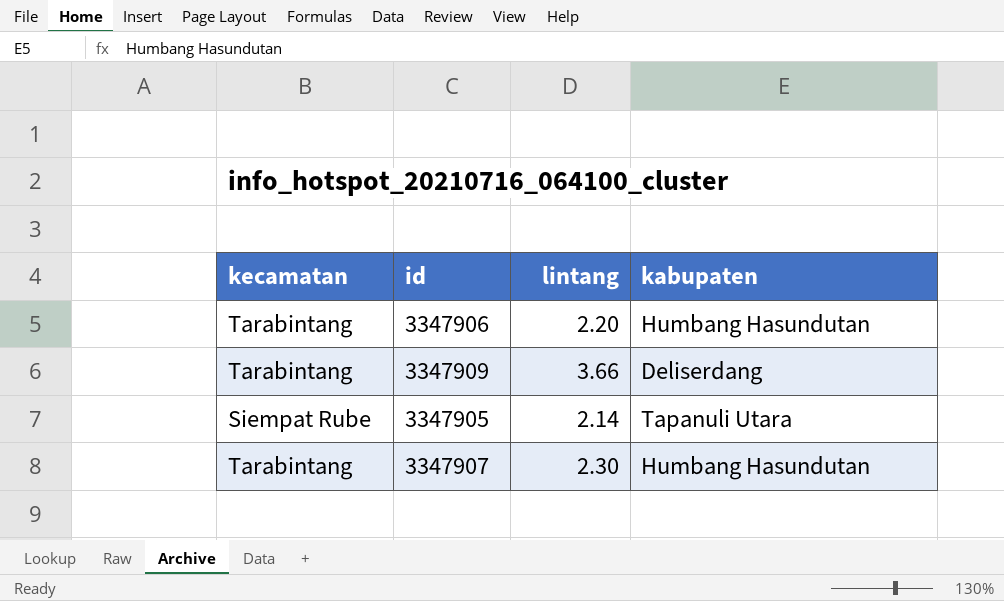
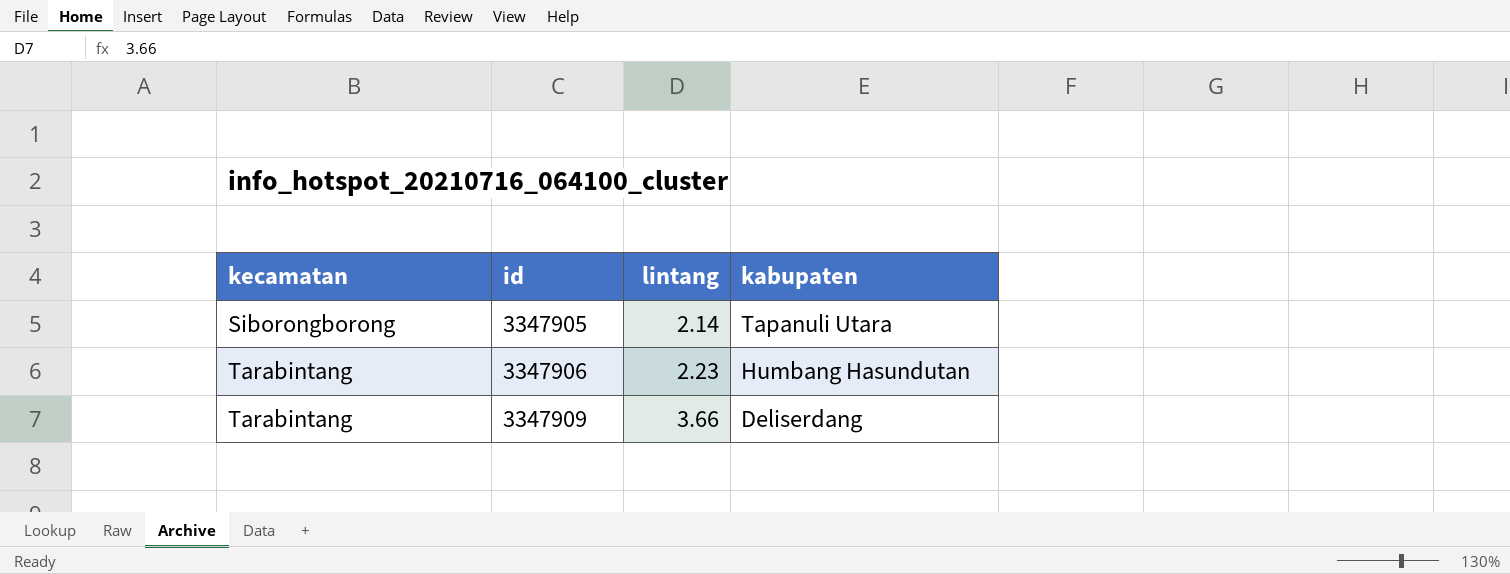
row order: none -> kecamatan ascending
row 3347907: Tarabintang | 2.30 | Humbang Hasundutan -> none
3347905 | kecamatan: Siempat Rube -> Siborongborong
3347906 | lintang: 2.20 -> 2.23

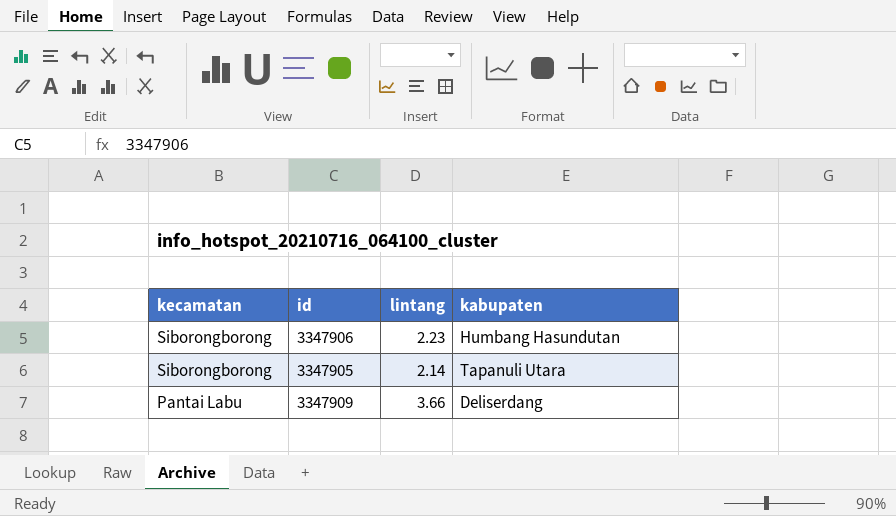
row order: kecamatan ascending -> kecamatan descending
3347906 | kecamatan: Tarabintang -> Siborongborong
3347909 | kecamatan: Tarabintang -> Pantai Labu

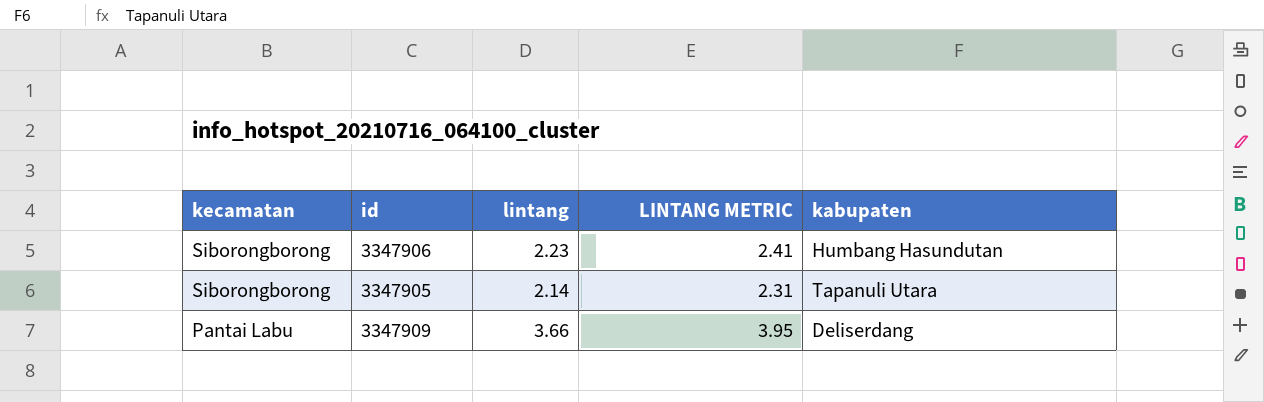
column LINTANG METRIC | formula: none -> [lintang] * 1.08

